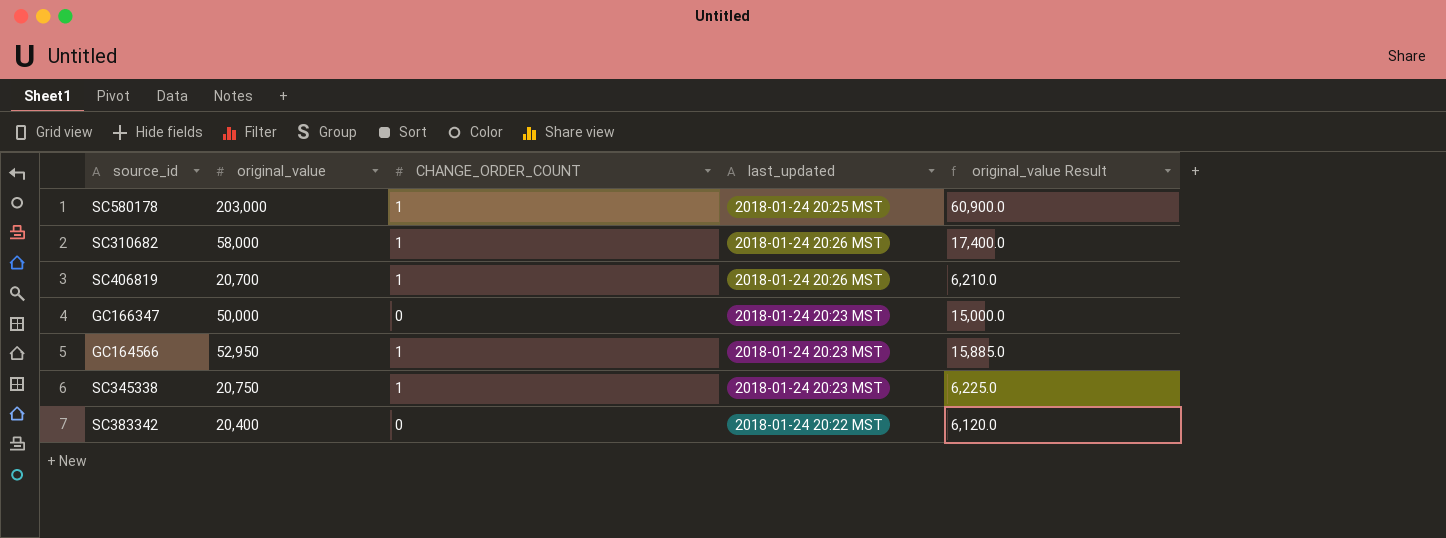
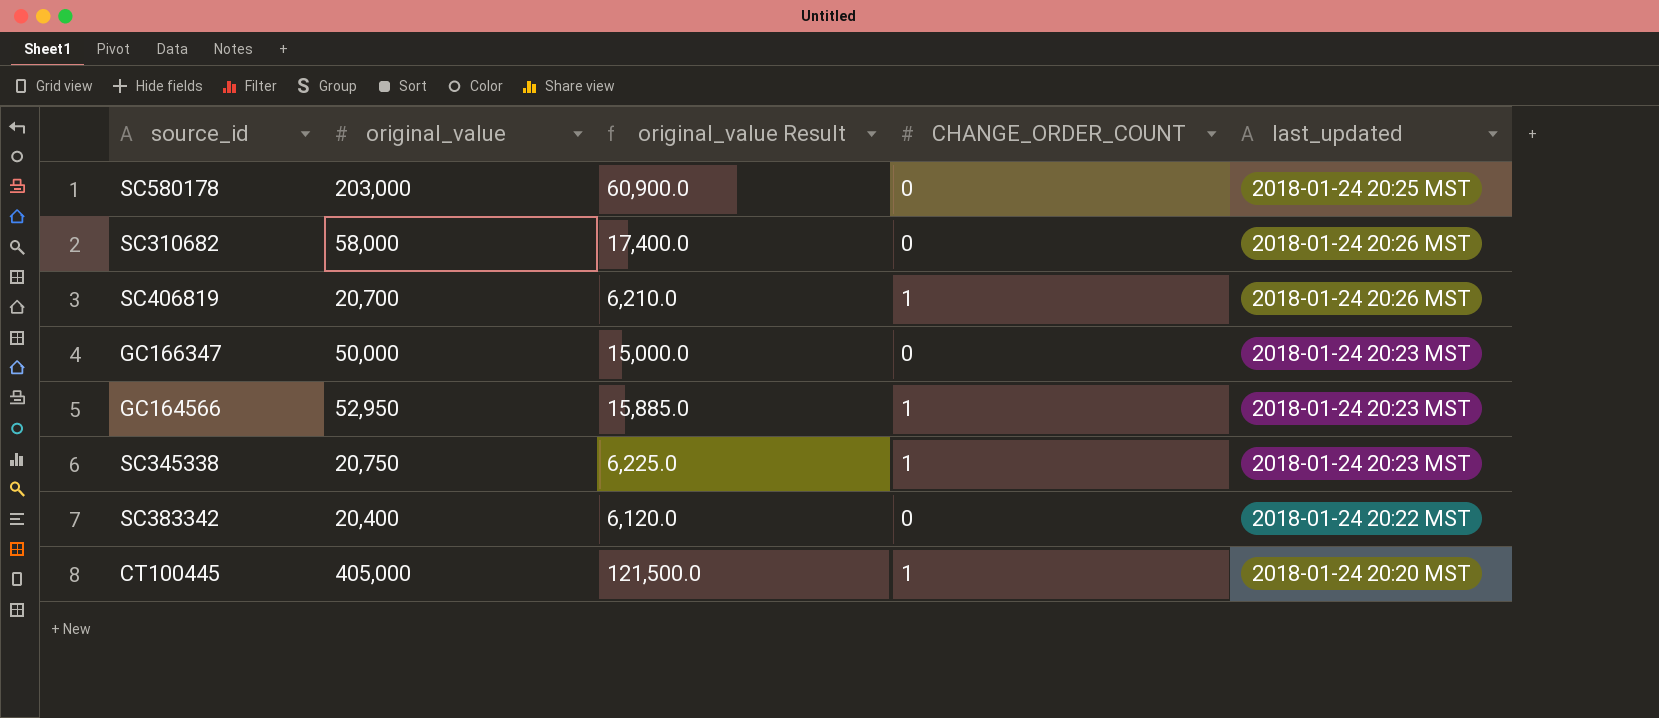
column original_value Result | position: 5 -> 3
SC580178 | CHANGE_ORDER_COUNT: 1 -> 0
SC310682 | CHANGE_ORDER_COUNT: 1 -> 0
row CT100445: none -> 405,000 | 121,500.0 | 1 | 2018-01-24 20:20 MST

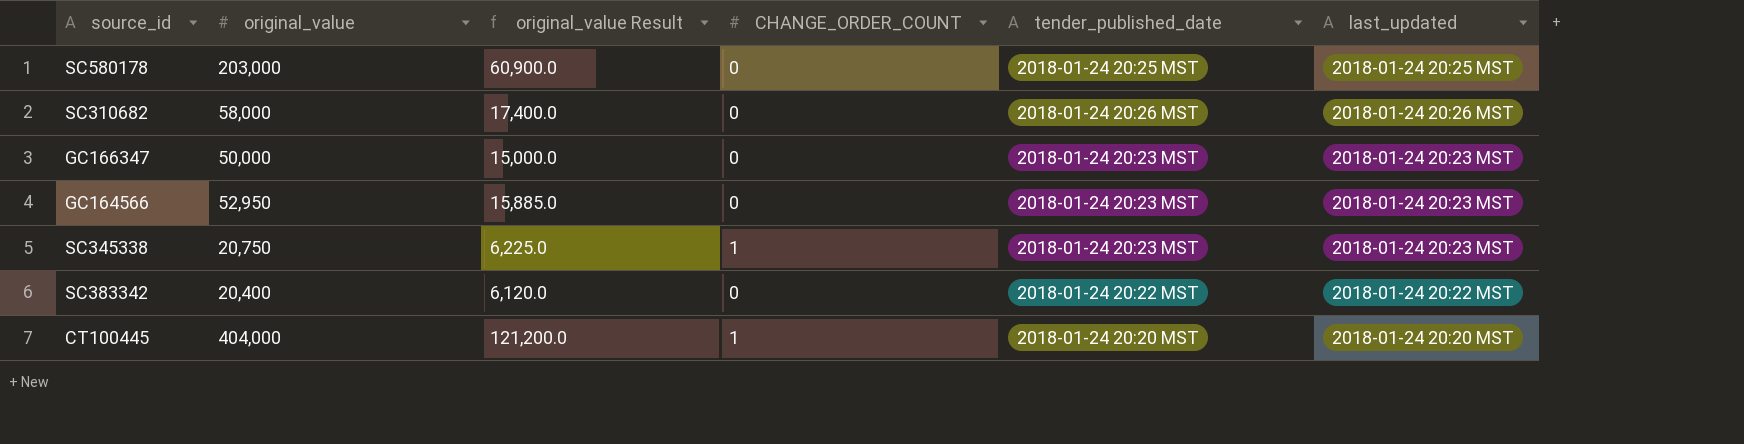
column tender_published_date | position: none -> 5
row SC406819: 20,700 | 6,210.0 | 1 | 2018-01-24 20:26 MST -> none
GC164566 | CHANGE_ORDER_COUNT: 1 -> 0
CT100445 | original_value: 405,000 -> 404,000
CT100445 | original_value Result: 121,500.0 -> 121,200.0

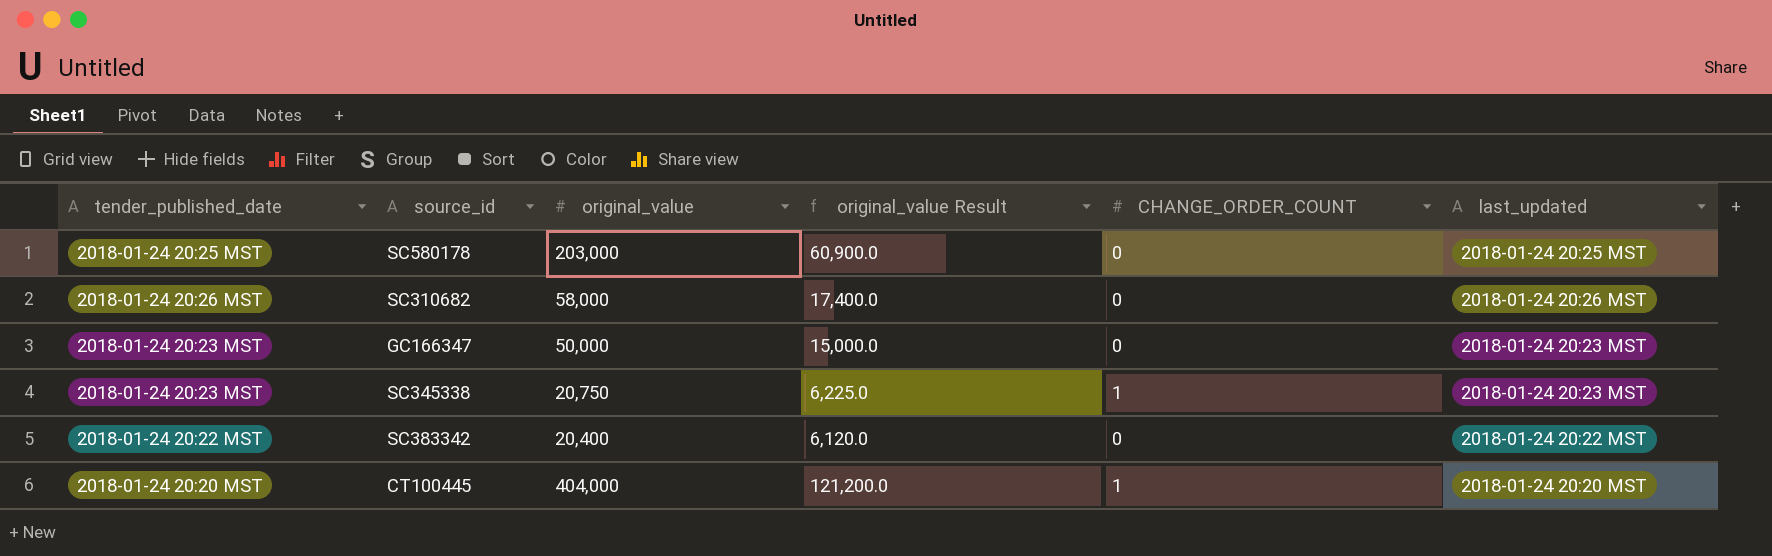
column tender_published_date | position: 5 -> 1
row GC164566: 52,950 | 15,885.0 | 0 | 2018-01-24 20:23 MST | 2018-01-24 20:23 MST -> none

